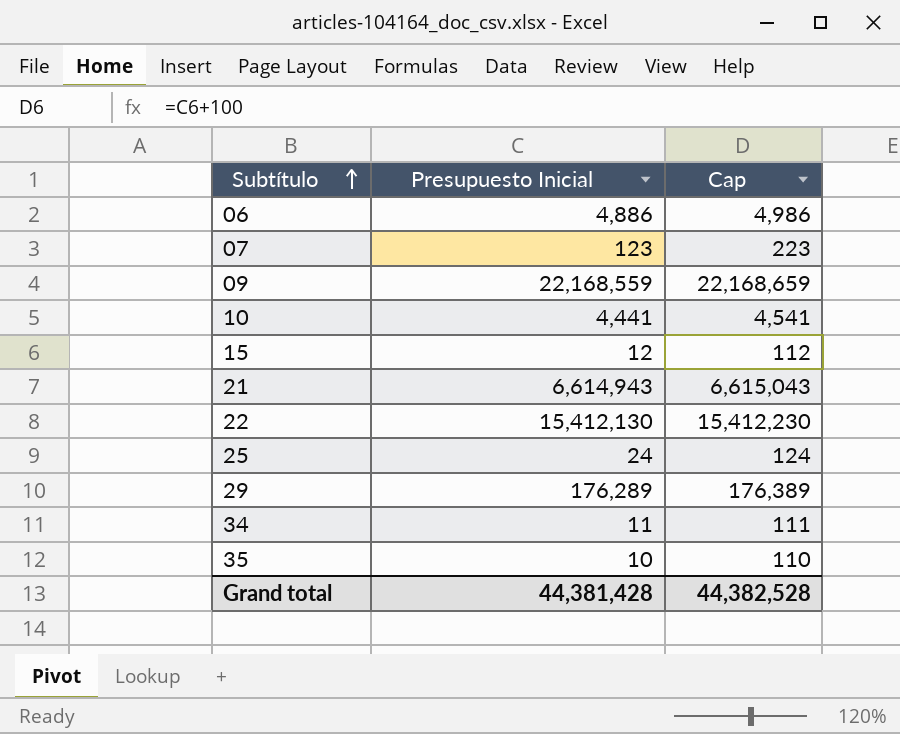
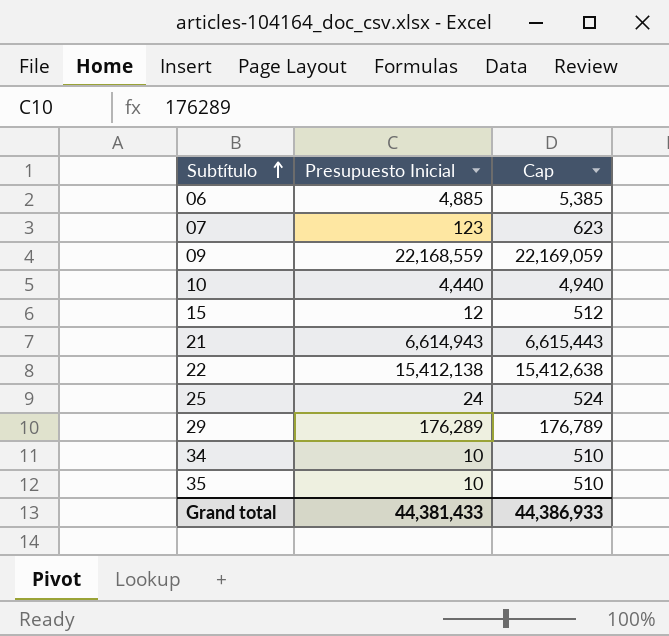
column Cap | formula: [Presupuesto Inicial] + 100 -> [Presupuesto Inicial] + 500
06 | Presupuesto Inicial: 4,886 -> 4,885
10 | Presupuesto Inicial: 4,441 -> 4,440
22 | Presupuesto Inicial: 15,412,130 -> 15,412,138
34 | Presupuesto Inicial: 11 -> 10
Grand total | Presupuesto Inicial: 44,381,428 -> 44,381,433
Grand total | Cap: 44,382,528 -> 44,386,933

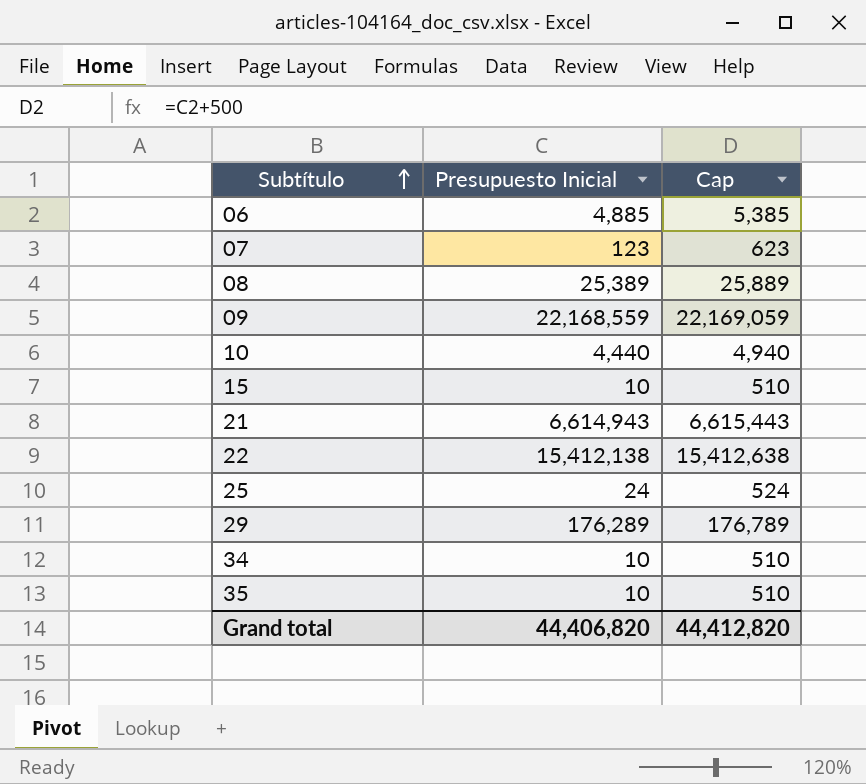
row 08: none -> 25,389 | 25,889
15 | Presupuesto Inicial: 12 -> 10
15 | Cap: 512 -> 510
Grand total | Presupuesto Inicial: 44,381,433 -> 44,406,820
Grand total | Cap: 44,386,933 -> 44,412,820

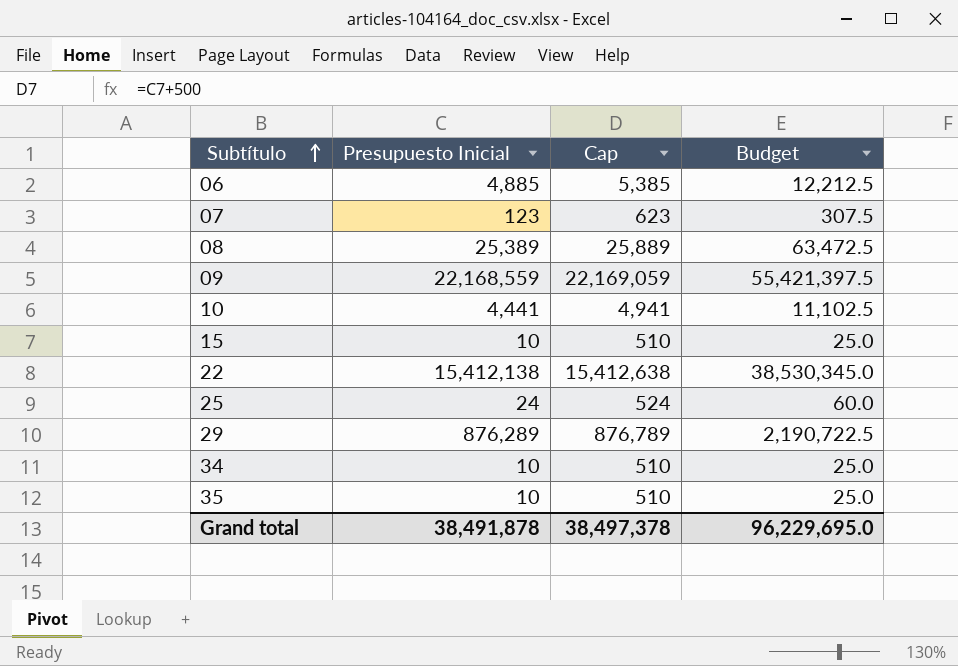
column Budget | formula: none -> [Presupuesto Inicial] * 2.5
row 21: 6,614,943 | 6,615,443 -> none
10 | Presupuesto Inicial: 4,440 -> 4,441
10 | Cap: 4,940 -> 4,941
29 | Presupuesto Inicial: 176,289 -> 876,289
29 | Cap: 176,789 -> 876,789
Grand total | Presupuesto Inicial: 44,406,820 -> 38,491,878
Grand total | Cap: 44,412,820 -> 38,497,378

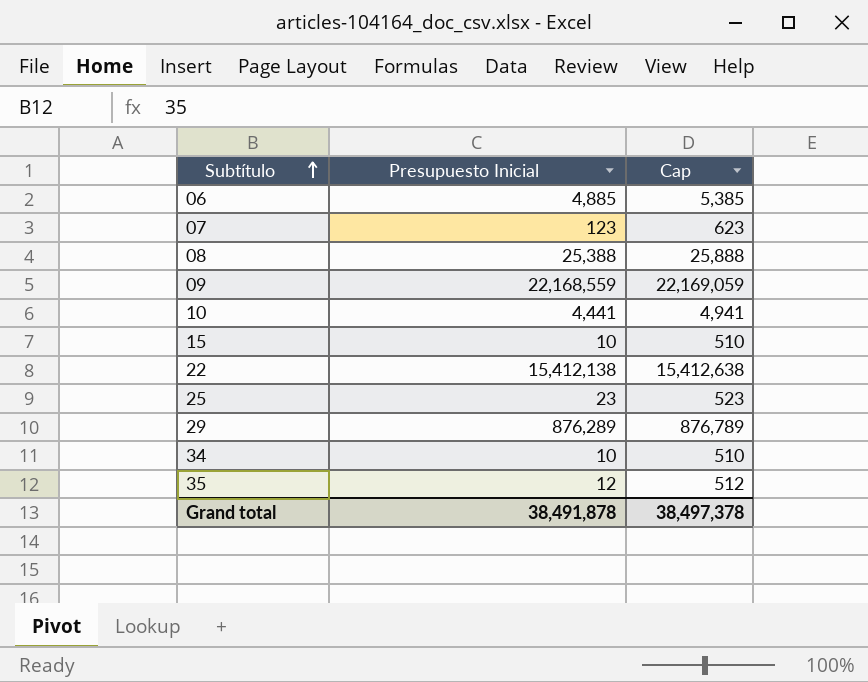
column Budget | formula: [Presupuesto Inicial] * 2.5 -> none
08 | Presupuesto Inicial: 25,389 -> 25,388
08 | Cap: 25,889 -> 25,888
25 | Presupuesto Inicial: 24 -> 23
25 | Cap: 524 -> 523
35 | Presupuesto Inicial: 10 -> 12
35 | Cap: 510 -> 512

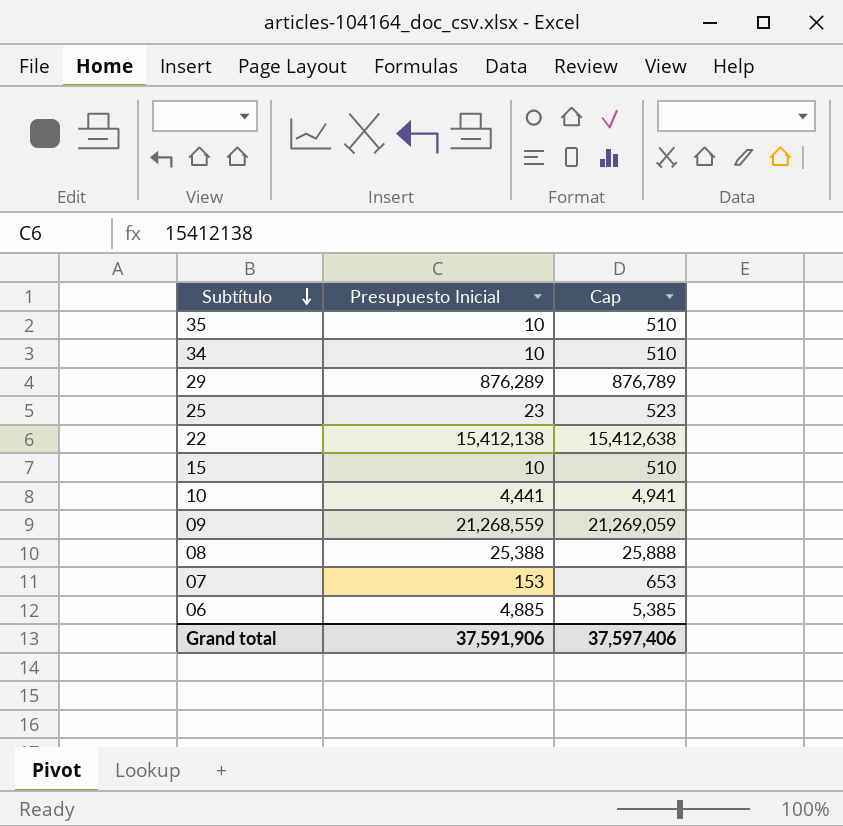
row order: Subtítulo ascending -> Subtítulo descending
35 | Presupuesto Inicial: 12 -> 10
35 | Cap: 512 -> 510
09 | Presupuesto Inicial: 22,168,559 -> 21,268,559
09 | Cap: 22,169,059 -> 21,269,059
07 | Presupuesto Inicial: 123 -> 153
07 | Cap: 623 -> 653
Grand total | Presupuesto Inicial: 38,491,878 -> 37,591,906
Grand total | Cap: 38,497,378 -> 37,597,406

